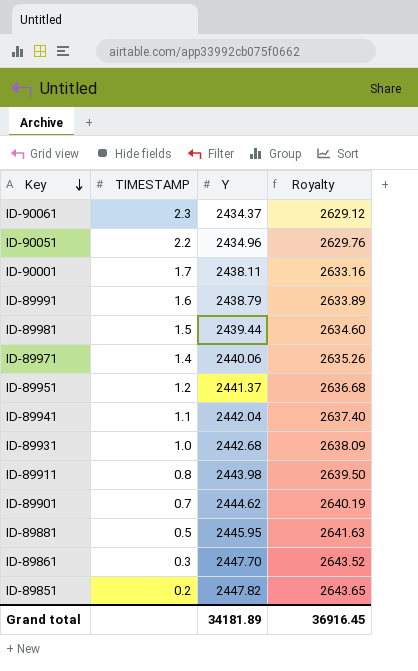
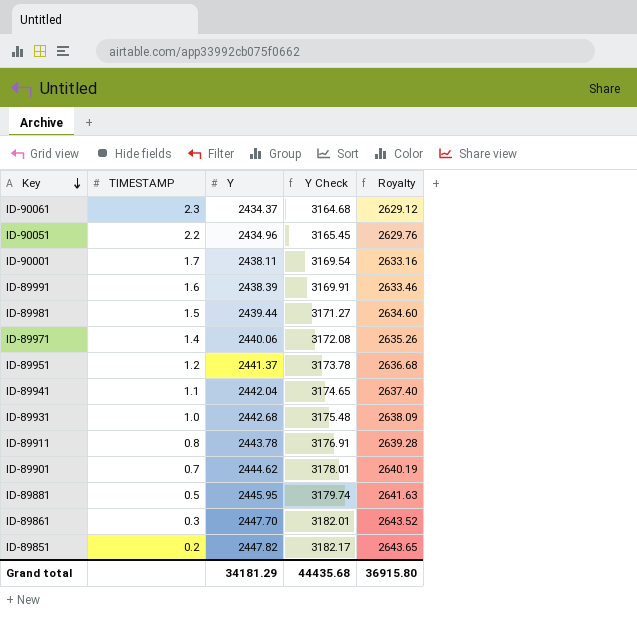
column Y Check | formula: none -> [Y] * 1.3
ID-89991 | Y: 2438.79 -> 2438.39
ID-89991 | Royalty: 2633.89 -> 2633.46
ID-89911 | Y: 2443.98 -> 2443.78
ID-89911 | Royalty: 2639.50 -> 2639.28
Grand total | Y: 34181.89 -> 34181.29
Grand total | Royalty: 36916.45 -> 36915.80

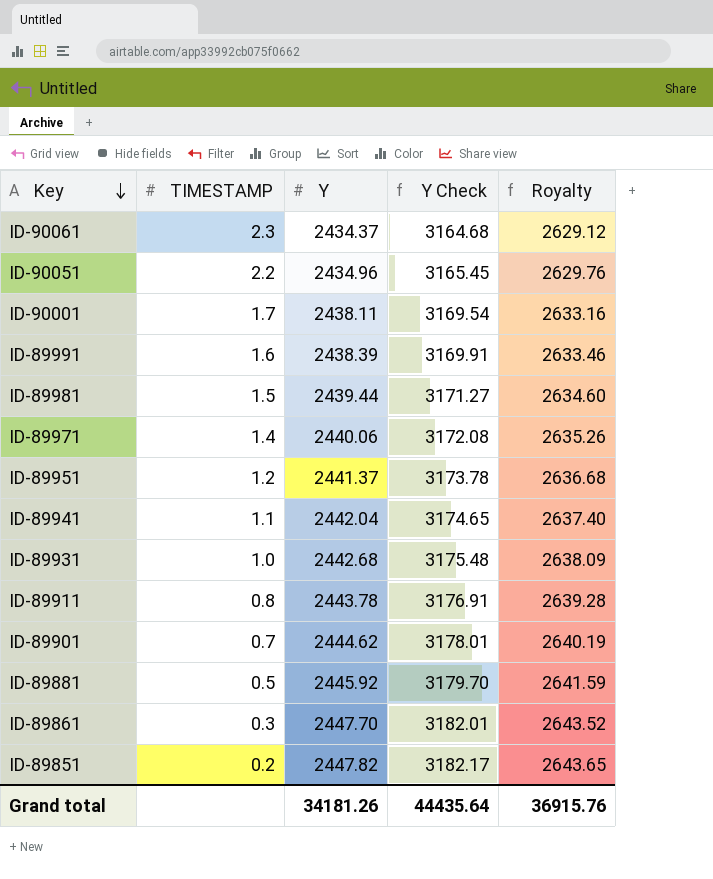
ID-89881 | Y: 2445.95 -> 2445.92
ID-89881 | Y Check: 3179.74 -> 3179.70
ID-89881 | Royalty: 2641.63 -> 2641.59
Grand total | Y: 34181.29 -> 34181.26
Grand total | Y Check: 44435.68 -> 44435.64
Grand total | Royalty: 36915.80 -> 36915.76

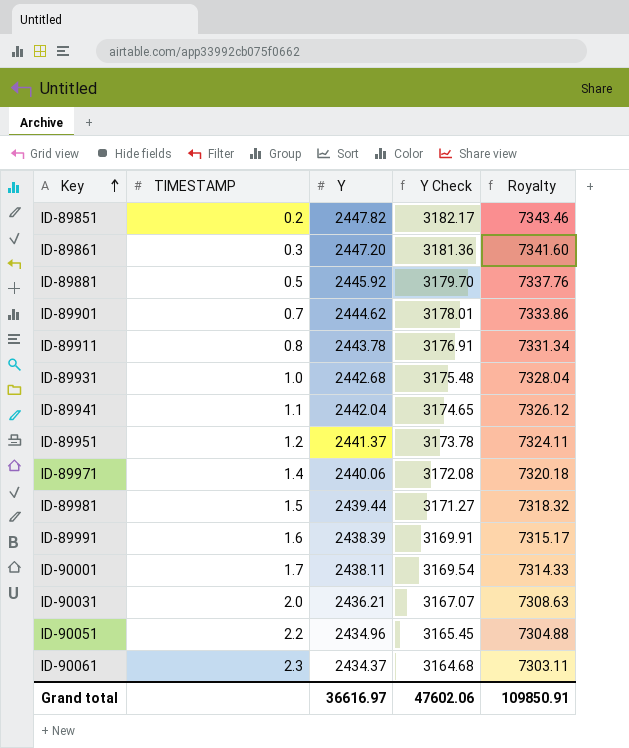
row order: Key descending -> Key ascending
column Royalty | formula: [Y] * 1.08 -> [Y] * 3
ID-89861 | Y: 2447.70 -> 2447.20
ID-89861 | Y Check: 3182.01 -> 3181.36
row ID-90031: none -> 2.0 | 2436.21 | 3167.07 | 7308.63
Grand total | Y: 34181.26 -> 36616.97
Grand total | Y Check: 44435.64 -> 47602.06
Grand total | Royalty: 36915.76 -> 109850.91

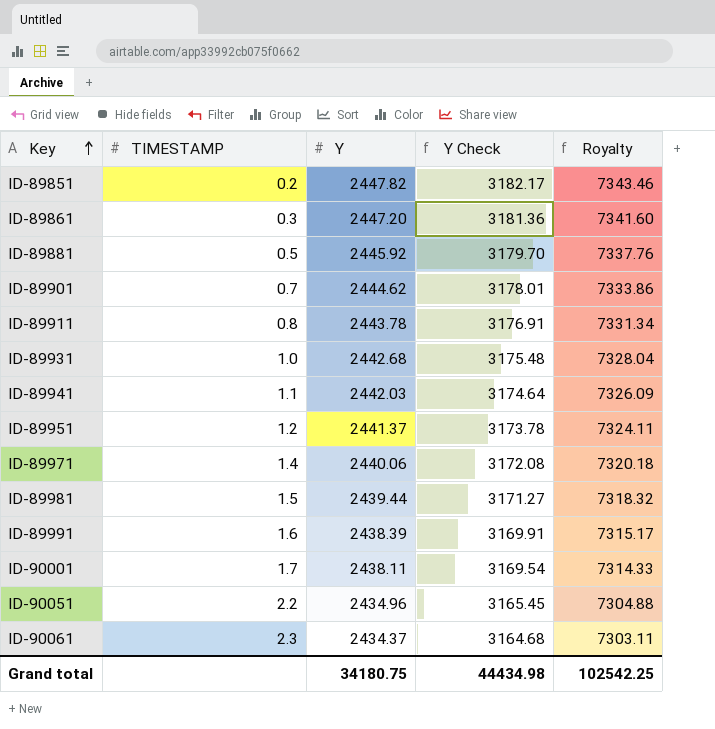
row ID-90031: 2.0 | 2436.21 | 3167.07 | 7308.63 -> none
ID-89941 | Y: 2442.04 -> 2442.03
ID-89941 | Y Check: 3174.65 -> 3174.64
ID-89941 | Royalty: 7326.12 -> 7326.09
Grand total | Y: 36616.97 -> 34180.75
Grand total | Y Check: 47602.06 -> 44434.98
Grand total | Royalty: 109850.91 -> 102542.25

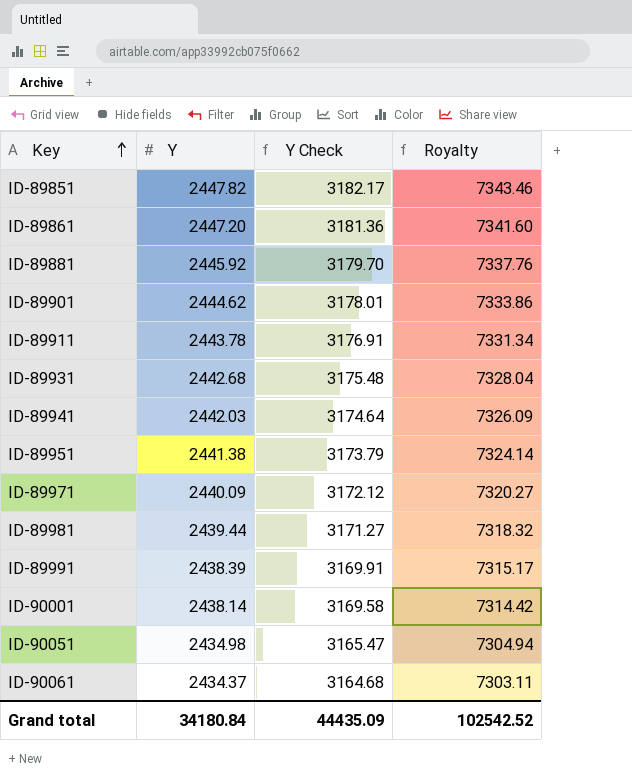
column TIMESTAMP | position: 2 -> none
ID-89951 | Y: 2441.37 -> 2441.38
ID-89951 | Y Check: 3173.78 -> 3173.79
ID-89951 | Royalty: 7324.11 -> 7324.14
ID-89971 | Y: 2440.06 -> 2440.09
ID-89971 | Y Check: 3172.08 -> 3172.12
ID-89971 | Royalty: 7320.18 -> 7320.27
ID-90001 | Y: 2438.11 -> 2438.14
ID-90001 | Y Check: 3169.54 -> 3169.58
ID-90001 | Royalty: 7314.33 -> 7314.42
ID-90051 | Y: 2434.96 -> 2434.98
ID-90051 | Y Check: 3165.45 -> 3165.47
ID-90051 | Royalty: 7304.88 -> 7304.94
Grand total | Y: 34180.75 -> 34180.84
Grand total | Y Check: 44434.98 -> 44435.09
Grand total | Royalty: 102542.25 -> 102542.52

